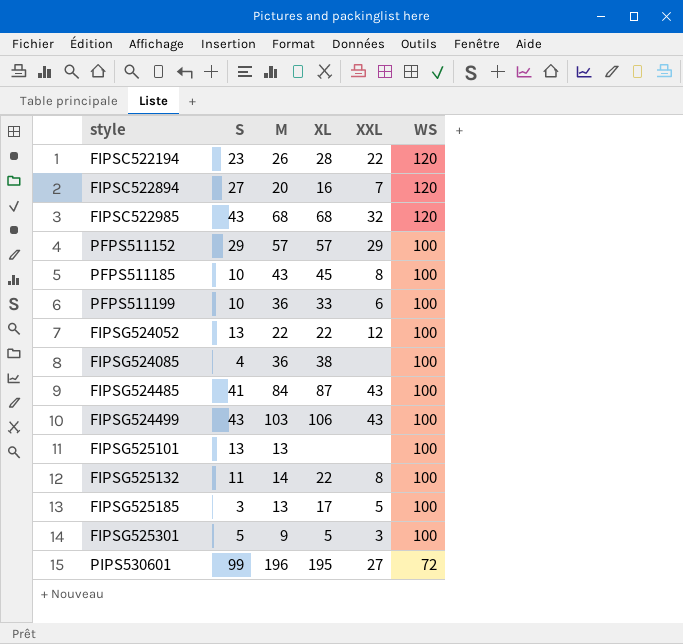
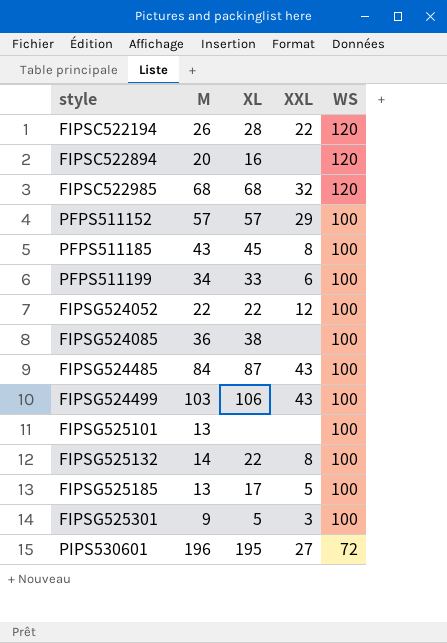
column S | position: 2 -> none
FIPSC522894 | XXL: 7 -> none
PFPS511199 | M: 36 -> 34

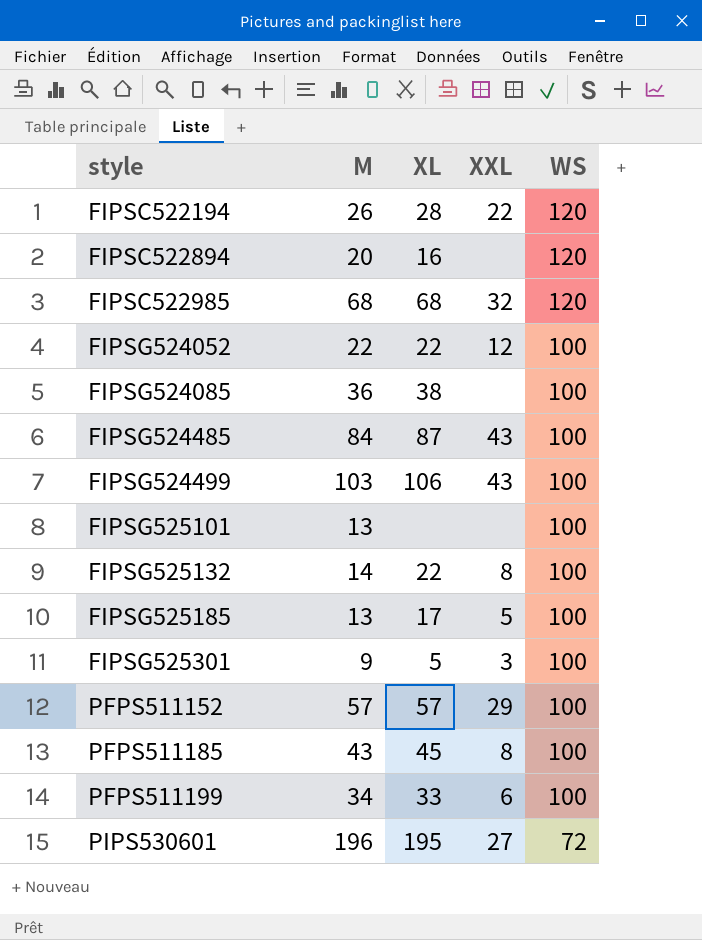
row order: WS descending -> style ascending

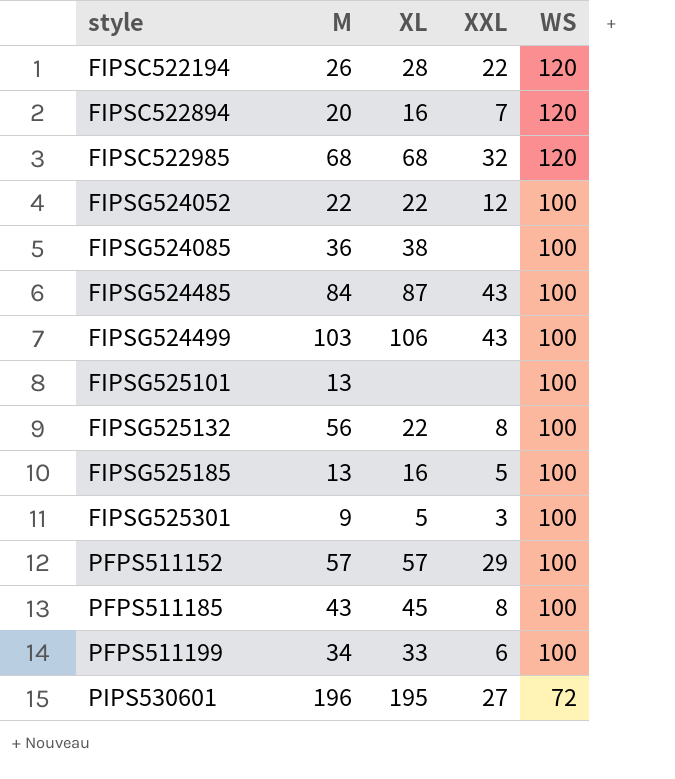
FIPSC522894 | XXL: none -> 7
FIPSG525132 | M: 14 -> 56
FIPSG525185 | XL: 17 -> 16

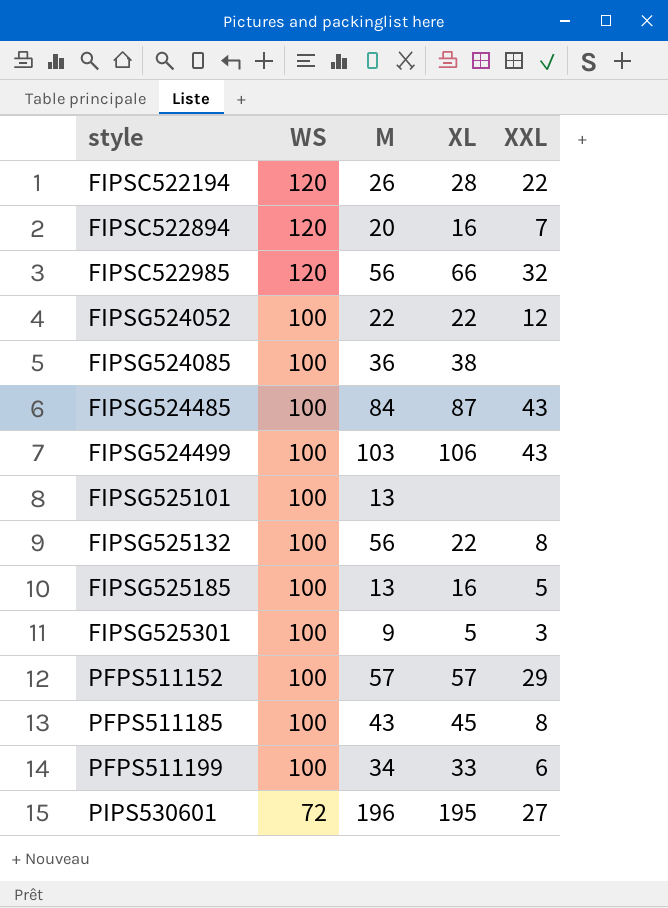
column WS | position: 5 -> 2
FIPSC522985 | M: 68 -> 56
FIPSC522985 | XL: 68 -> 66

